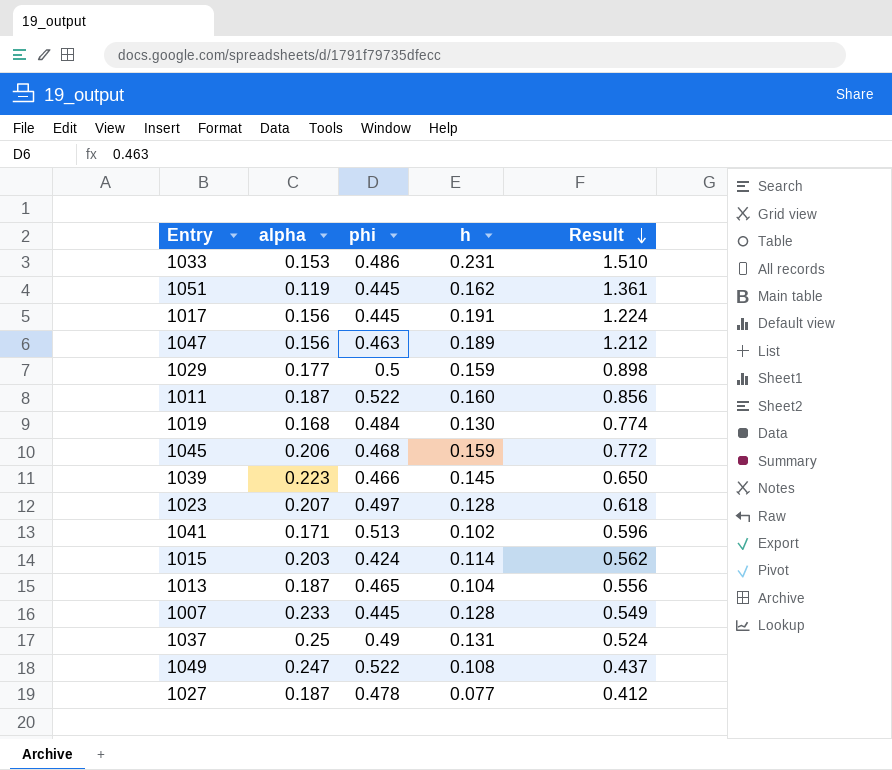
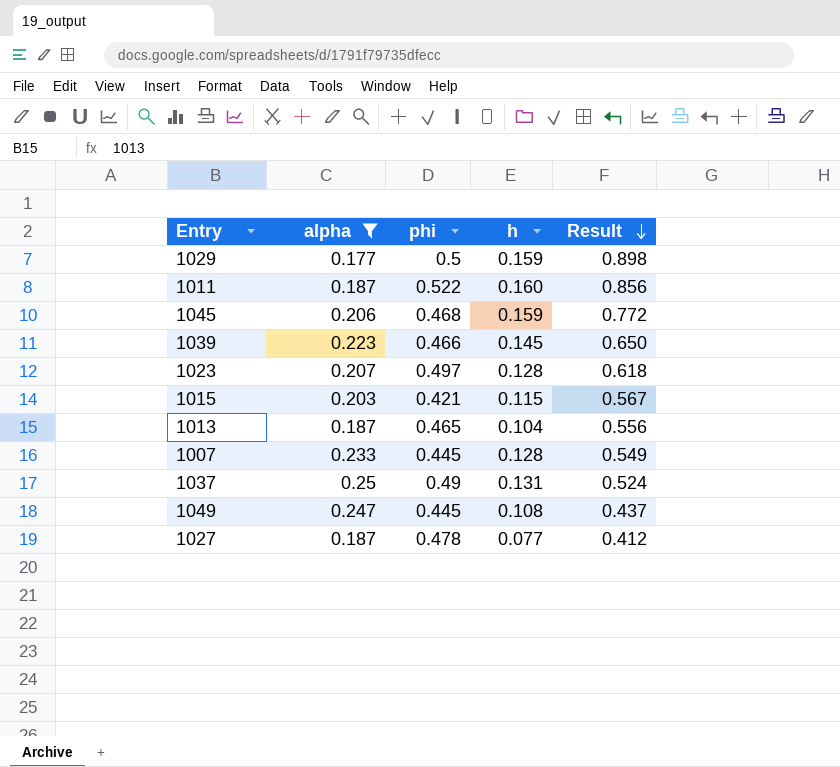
filter: none -> alpha >= 0.177
1015 | phi: 0.424 -> 0.421
1015 | h: 0.114 -> 0.115
1015 | Result: 0.562 -> 0.567
1049 | phi: 0.522 -> 0.445

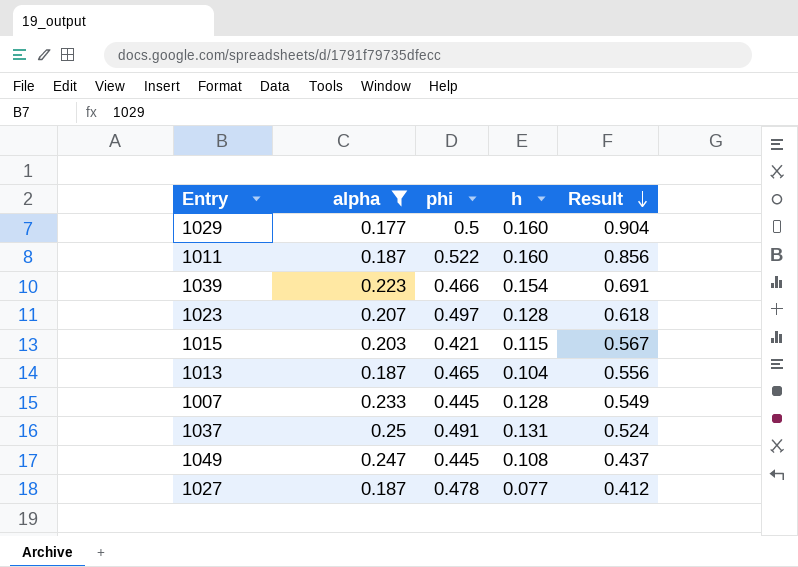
row 1045: 0.206 | 0.468 | 0.159 | 0.772 -> none
1029 | h: 0.159 -> 0.160
1029 | Result: 0.898 -> 0.904
1039 | h: 0.145 -> 0.154
1039 | Result: 0.650 -> 0.691
1037 | phi: 0.49 -> 0.491

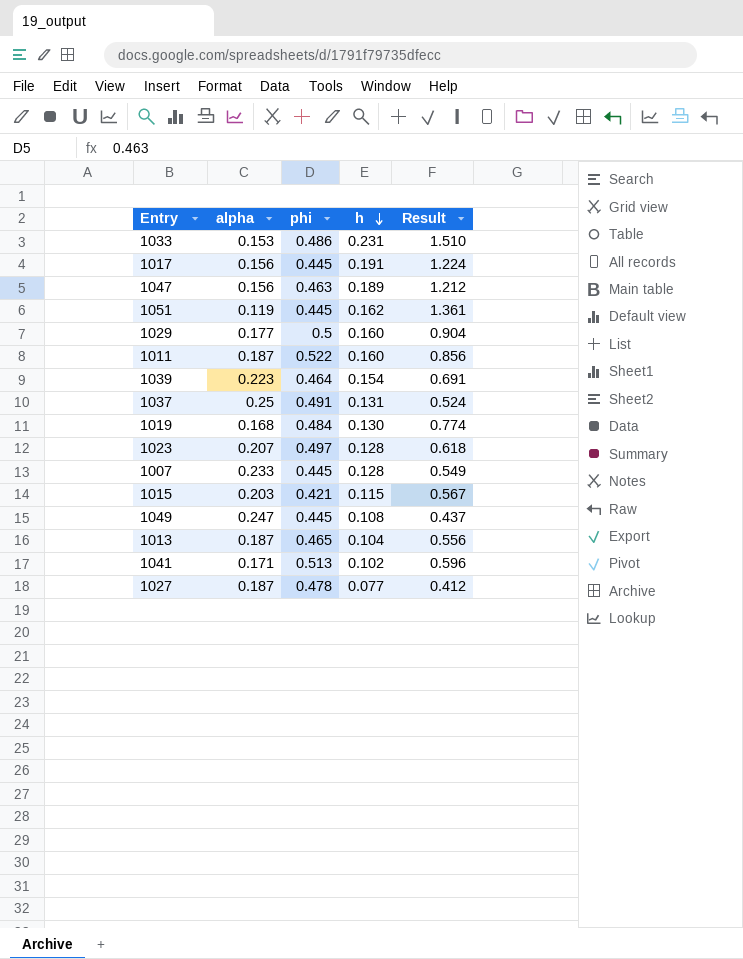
filter: alpha >= 0.177 -> none
row order: Result descending -> h descending
1039 | phi: 0.466 -> 0.464

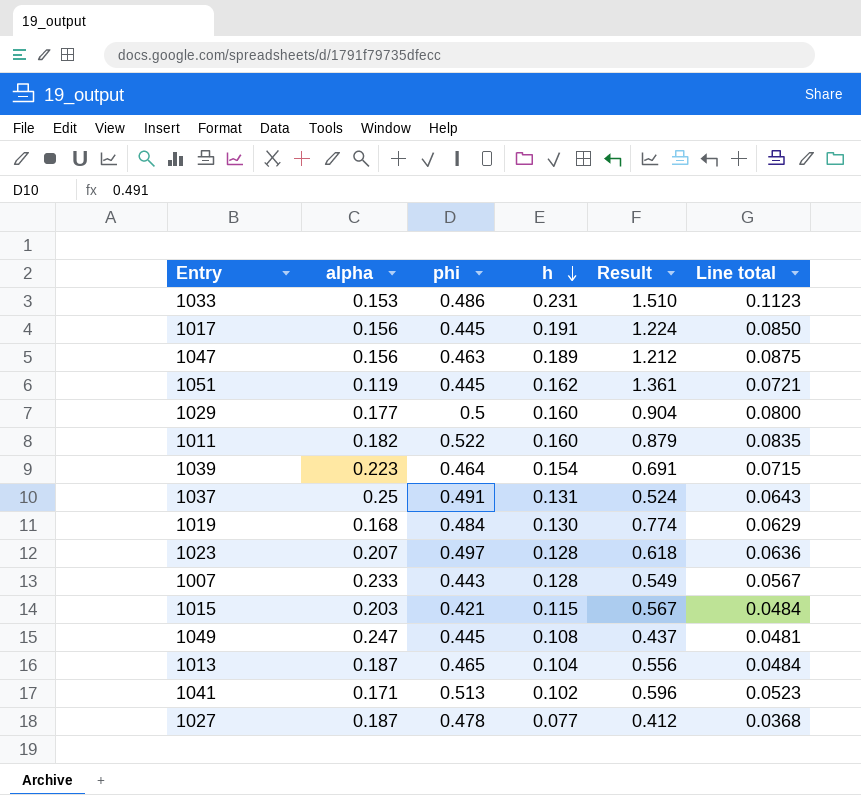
column Line total | formula: none -> [phi] * [h]
1011 | alpha: 0.187 -> 0.182
1011 | Result: 0.856 -> 0.879
1007 | phi: 0.445 -> 0.443

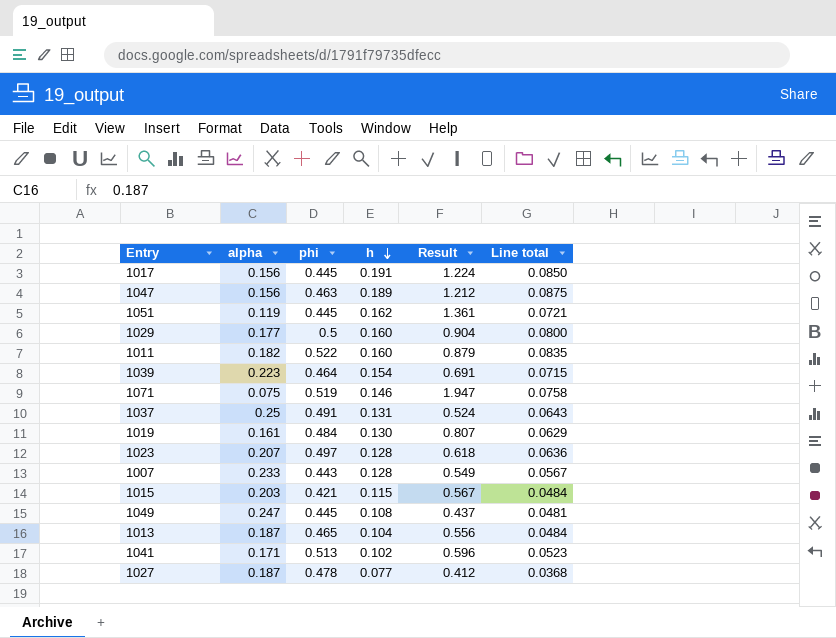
row 1033: 0.153 | 0.486 | 0.231 | 1.510 | 0.1123 -> none
row 1071: none -> 0.075 | 0.519 | 0.146 | 1.947 | 0.0758
1019 | alpha: 0.168 -> 0.161
1019 | Result: 0.774 -> 0.807

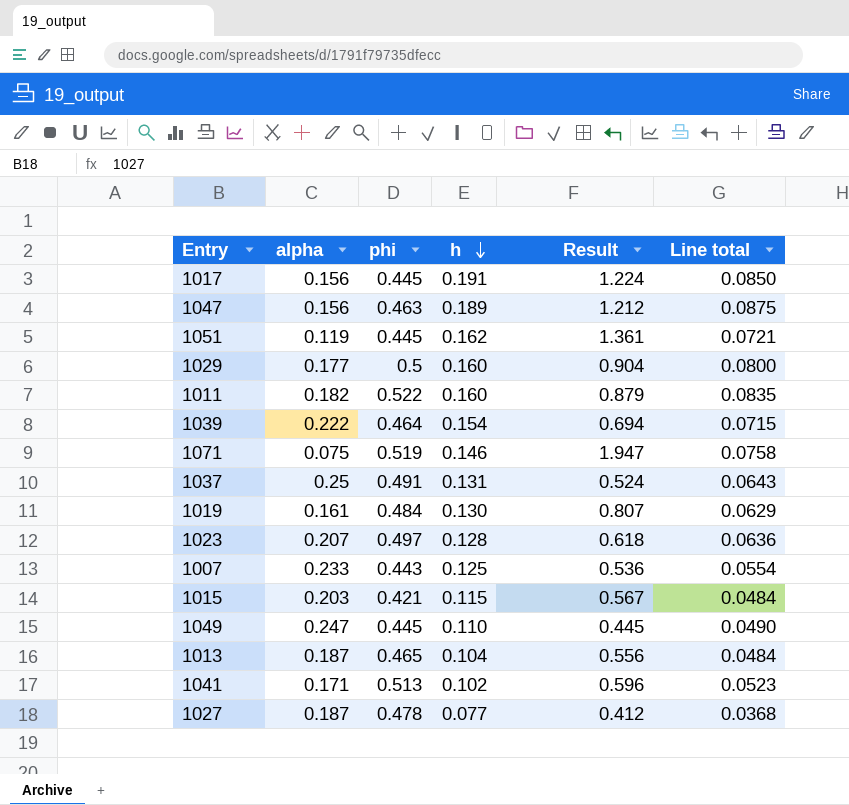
1039 | alpha: 0.223 -> 0.222
1039 | Result: 0.691 -> 0.694
1007 | h: 0.128 -> 0.125
1007 | Result: 0.549 -> 0.536
1007 | Line total: 0.0567 -> 0.0554
1049 | h: 0.108 -> 0.110
1049 | Result: 0.437 -> 0.445
1049 | Line total: 0.0481 -> 0.0490

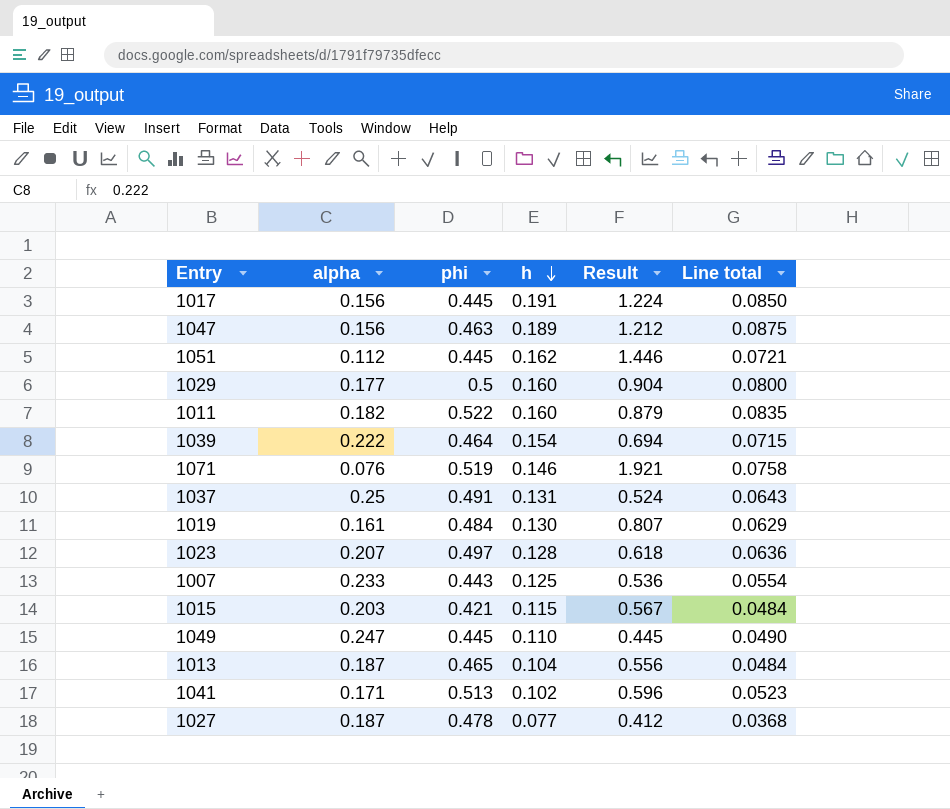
1051 | alpha: 0.119 -> 0.112
1051 | Result: 1.361 -> 1.446
1071 | alpha: 0.075 -> 0.076
1071 | Result: 1.947 -> 1.921

